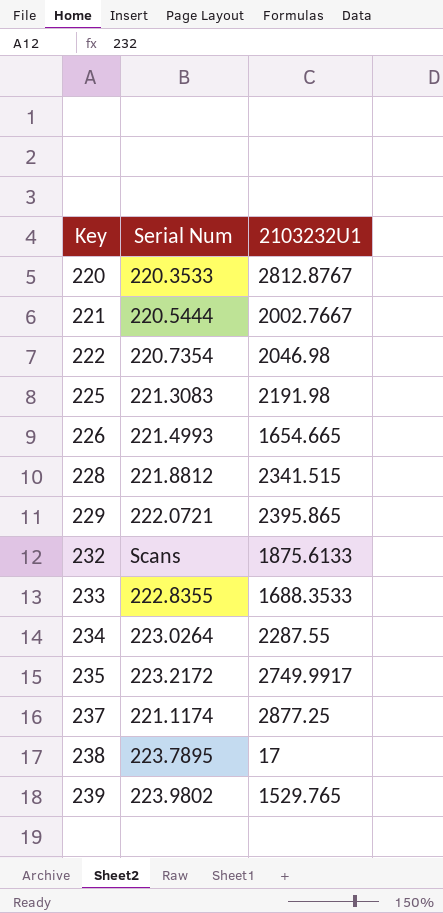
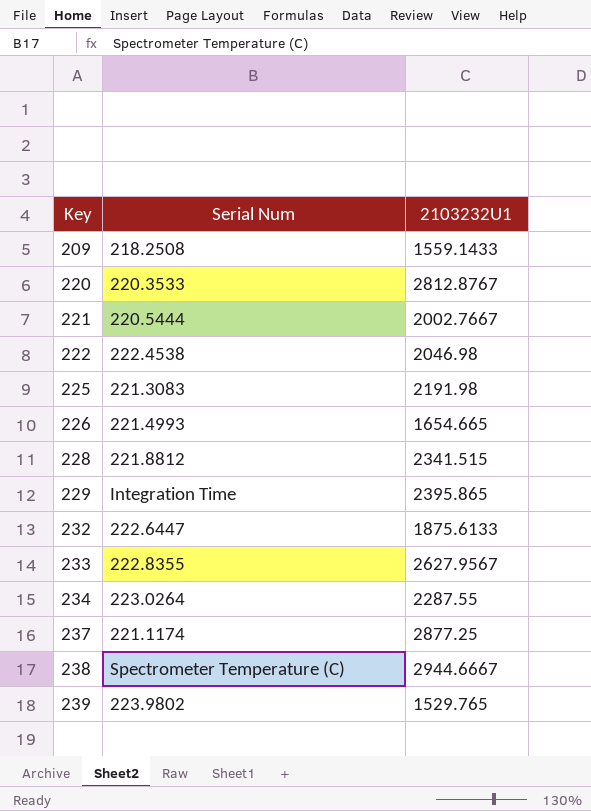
row 235: 223.2172 | 2749.9917 -> none
row 209: none -> 218.2508 | 1559.1433
222 | Serial Num: 220.7354 -> 222.4538
229 | Serial Num: 222.0721 -> Integration Time
232 | Serial Num: Scans -> 222.6447
233 | 2103232U1: 1688.3533 -> 2627.9567
238 | Serial Num: 223.7895 -> Spectrometer Temperature (C)
238 | 2103232U1: 17 -> 2944.6667

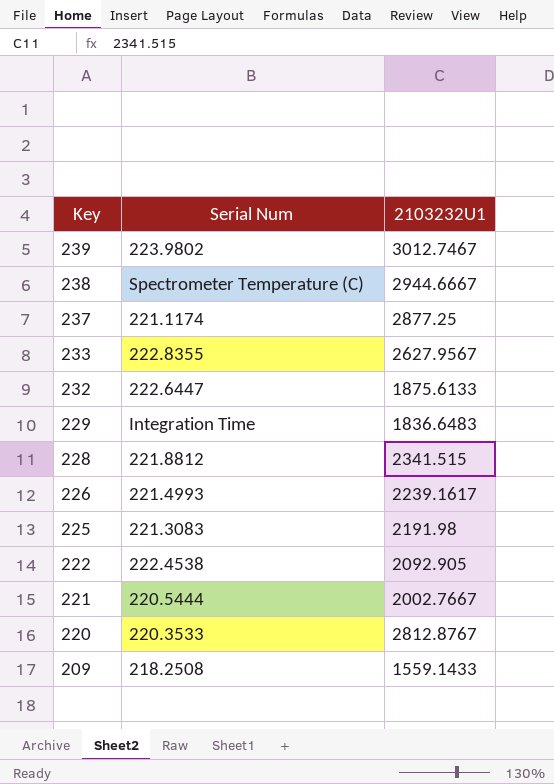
row order: Key ascending -> Key descending
row 234: 223.0264 | 2287.55 -> none
239 | 2103232U1: 1529.765 -> 3012.7467
229 | 2103232U1: 2395.865 -> 1836.6483
226 | 2103232U1: 1654.665 -> 2239.1617
222 | 2103232U1: 2046.98 -> 2092.905

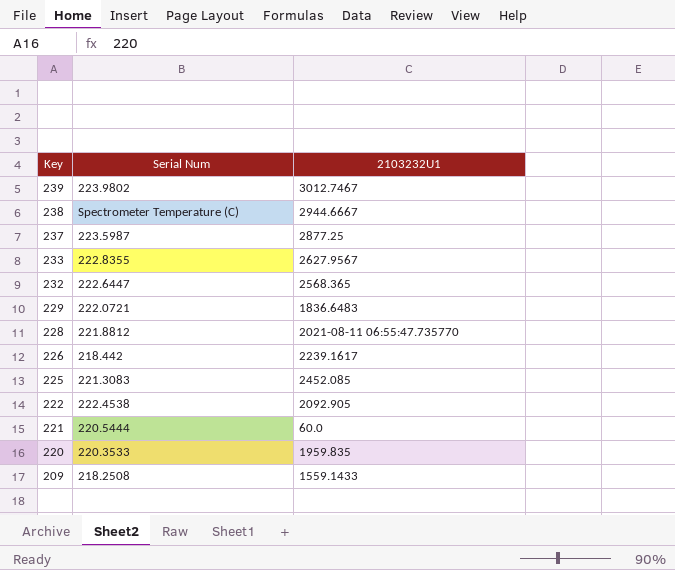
237 | Serial Num: 221.1174 -> 223.5987
232 | 2103232U1: 1875.6133 -> 2568.365
229 | Serial Num: Integration Time -> 222.0721
228 | 2103232U1: 2341.515 -> 2021-08-11 06:55:47.735770
226 | Serial Num: 221.4993 -> 218.442
225 | 2103232U1: 2191.98 -> 2452.085
221 | 2103232U1: 2002.7667 -> 60.0
220 | 2103232U1: 2812.8767 -> 1959.835

